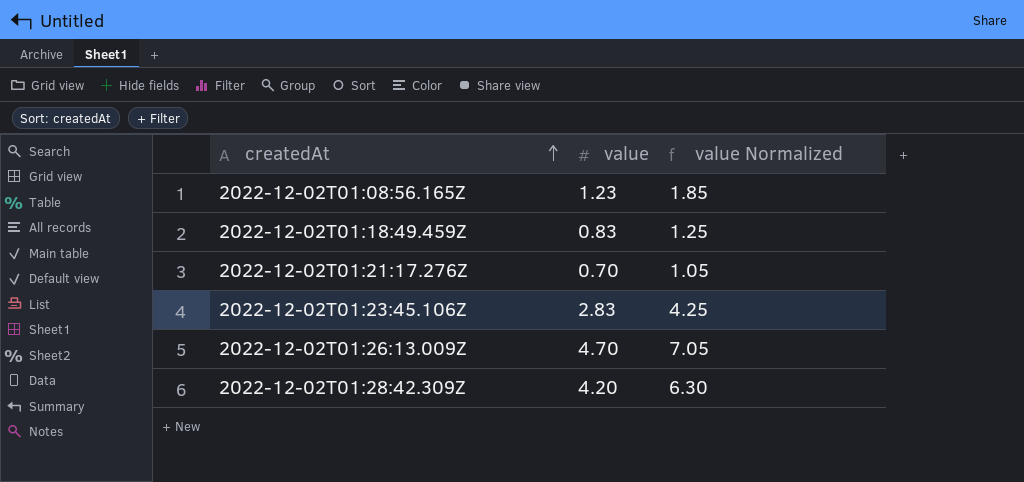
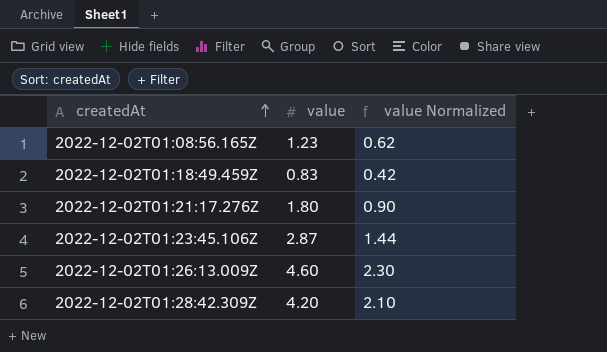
column value Normalized | formula: [value] * 1.5 -> [value] * 0.5
2022-12-02T01:21:17.276Z | value: 0.70 -> 1.80
2022-12-02T01:23:45.106Z | value: 2.83 -> 2.87
2022-12-02T01:26:13.009Z | value: 4.70 -> 4.60

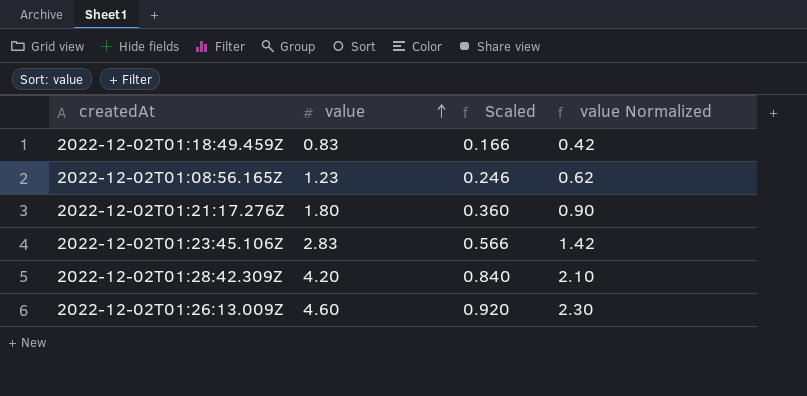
row order: createdAt ascending -> value ascending
column Scaled | formula: none -> [value] * 0.2
2022-12-02T01:23:45.106Z | value: 2.87 -> 2.83
2022-12-02T01:23:45.106Z | value Normalized: 1.44 -> 1.42

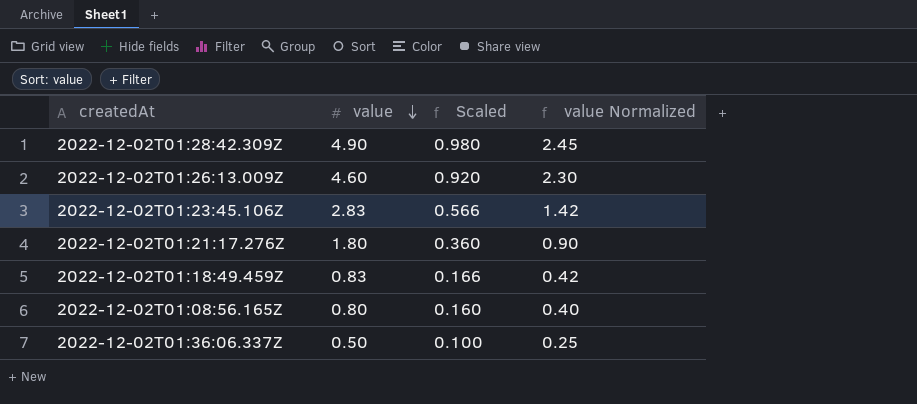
row order: value ascending -> value descending
2022-12-02T01:28:42.309Z | value: 4.20 -> 4.90
2022-12-02T01:28:42.309Z | Scaled: 0.840 -> 0.980
2022-12-02T01:28:42.309Z | value Normalized: 2.10 -> 2.45
2022-12-02T01:08:56.165Z | value: 1.23 -> 0.80
2022-12-02T01:08:56.165Z | Scaled: 0.246 -> 0.160
2022-12-02T01:08:56.165Z | value Normalized: 0.62 -> 0.40
row 2022-12-02T01:36:06.337Z: none -> 0.50 | 0.100 | 0.25

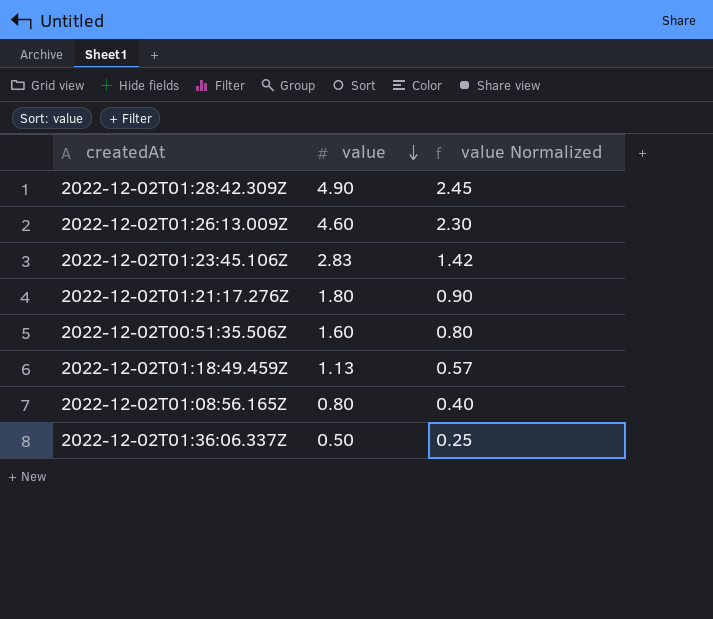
column Scaled | formula: [value] * 0.2 -> none
row 2022-12-02T00:51:35.506Z: none -> 1.60 | 0.80
2022-12-02T01:18:49.459Z | value: 0.83 -> 1.13
2022-12-02T01:18:49.459Z | value Normalized: 0.42 -> 0.57

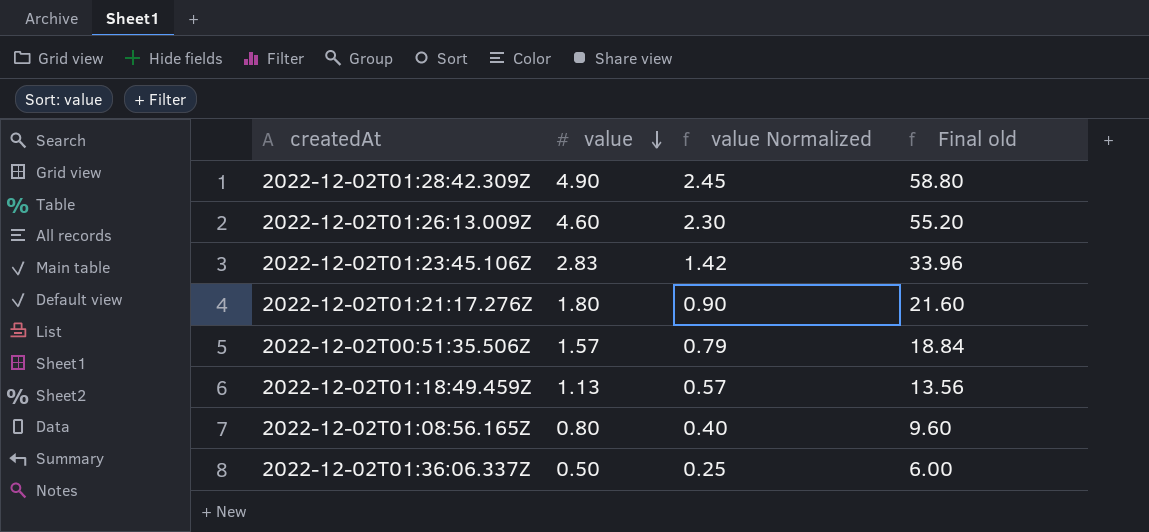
column Final old | formula: none -> [value] * 12
2022-12-02T00:51:35.506Z | value: 1.60 -> 1.57
2022-12-02T00:51:35.506Z | value Normalized: 0.80 -> 0.79

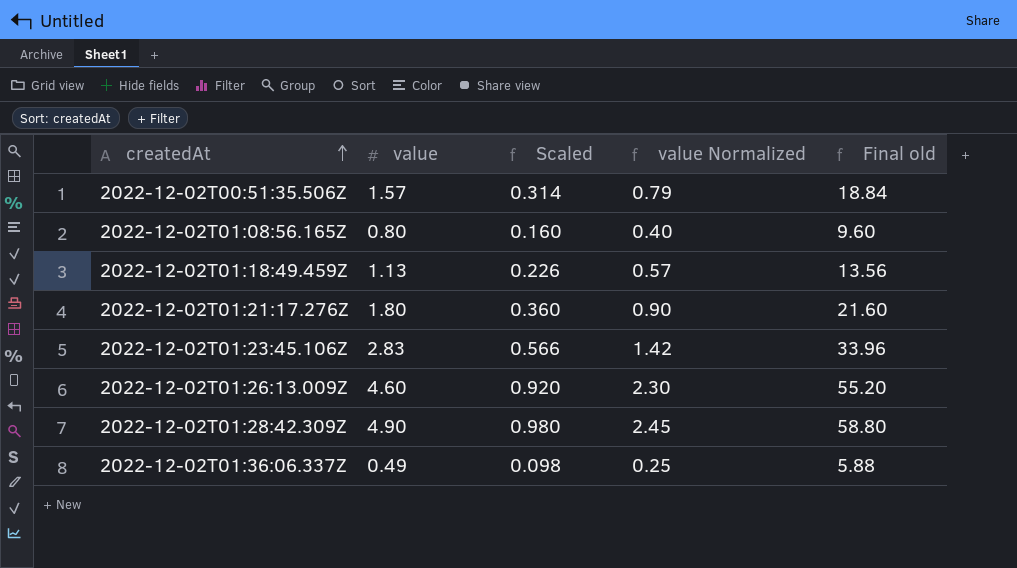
row order: value descending -> createdAt ascending
column Scaled | formula: none -> [value] * 0.2
2022-12-02T01:36:06.337Z | value: 0.50 -> 0.49
2022-12-02T01:36:06.337Z | Final old: 6.00 -> 5.88

